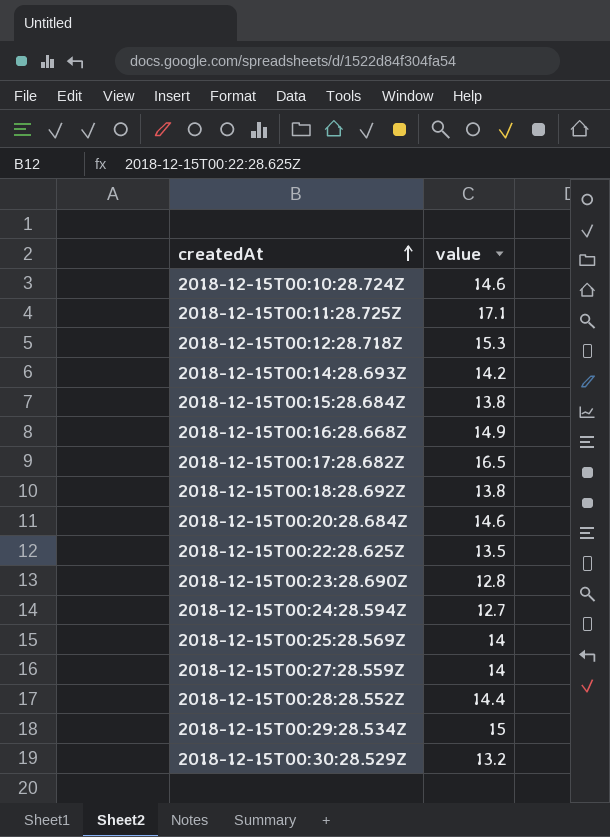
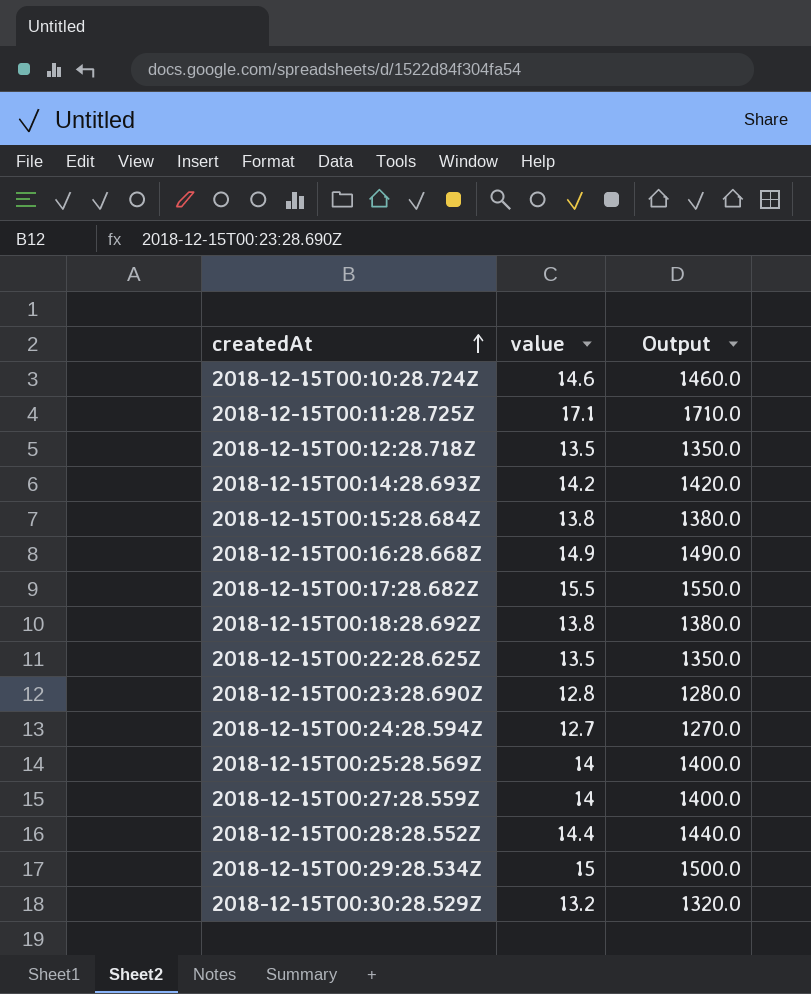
column Output | formula: none -> [value] * 100
row 2018-12-15T00:20:28.684Z: 14.6 -> none
2018-12-15T00:12:28.718Z | value: 15.3 -> 13.5
2018-12-15T00:17:28.682Z | value: 16.5 -> 15.5

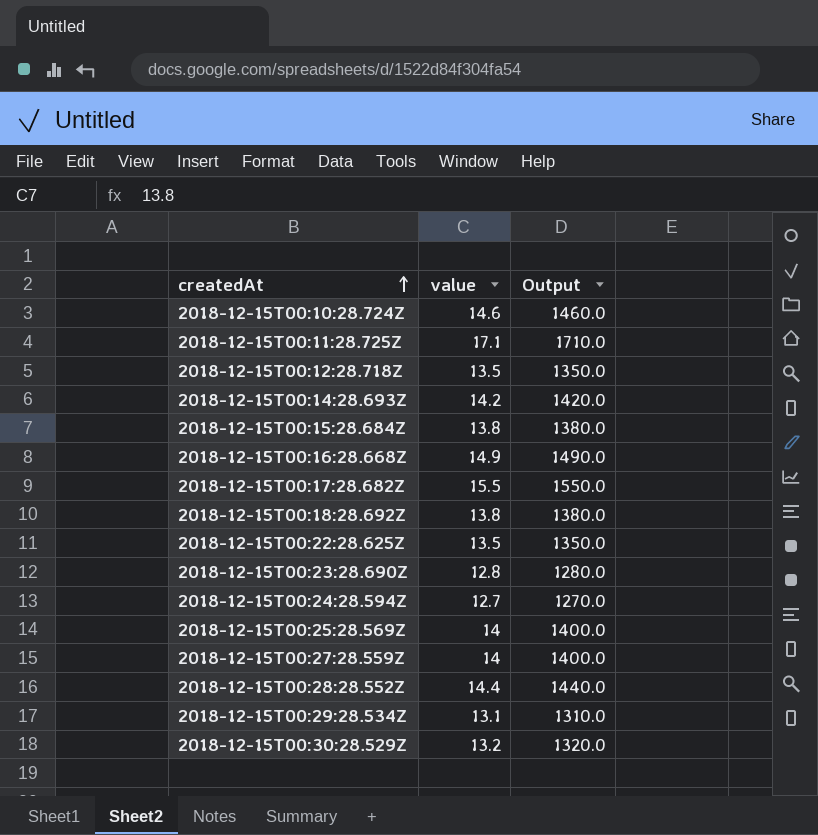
2018-12-15T00:29:28.534Z | value: 15 -> 13.1
2018-12-15T00:29:28.534Z | Output: 1500.0 -> 1310.0

